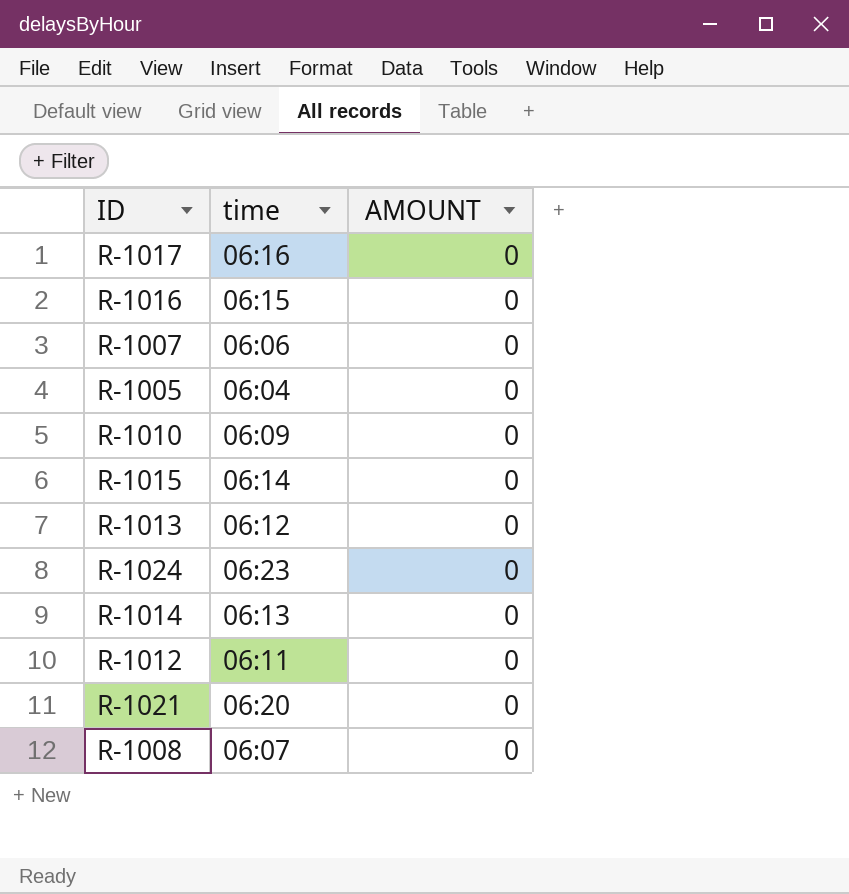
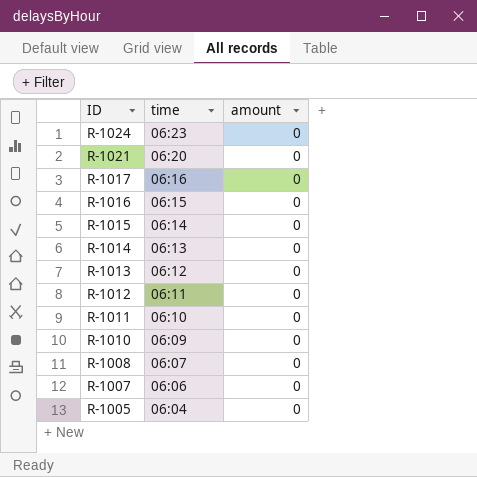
row order: none -> ID descending
column name: AMOUNT -> amount
row R-1011: none -> 06:10 | 0

